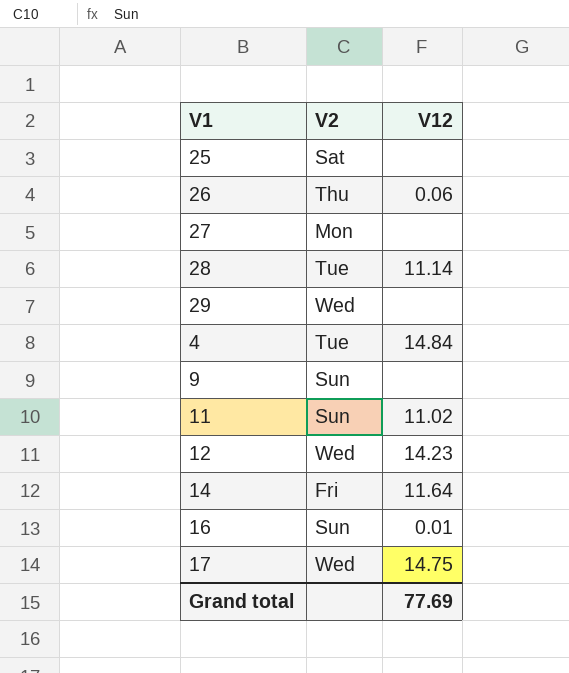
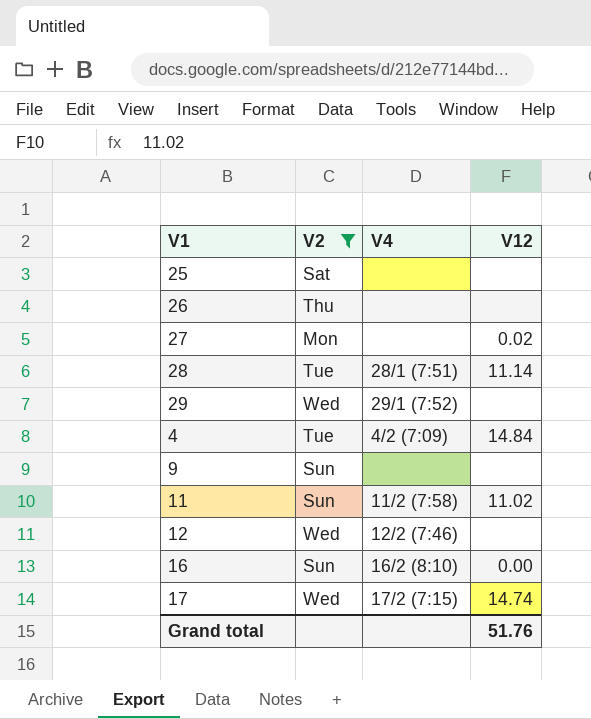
filter: none -> V2 != Fri
column V4 | position: none -> 3
26 | V12: 0.06 -> none
27 | V12: none -> 0.02
12 | V12: 14.23 -> none
16 | V12: 0.01 -> 0.00
17 | V12: 14.75 -> 14.74
Grand total | V12: 77.69 -> 51.76

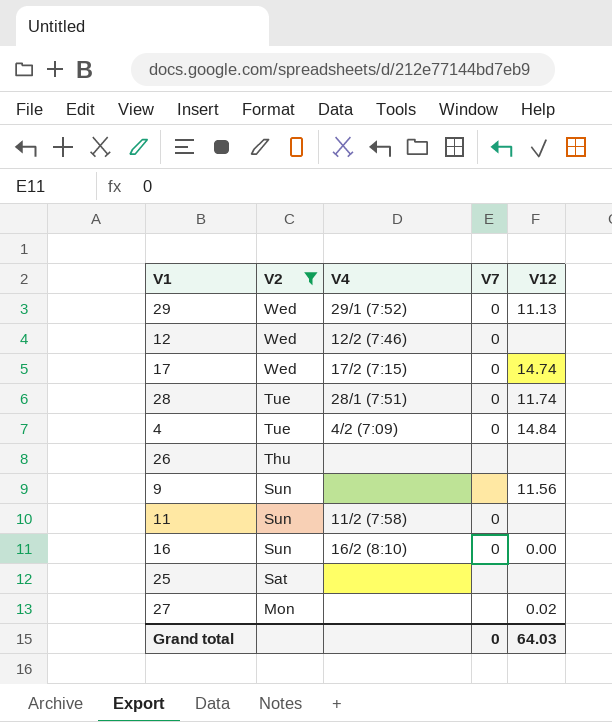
row order: none -> V2 descending
column V7 | position: none -> 4
29 | V12: none -> 11.13
28 | V12: 11.14 -> 11.74
9 | V12: none -> 11.56
11 | V12: 11.02 -> none
Grand total | V12: 51.76 -> 64.03

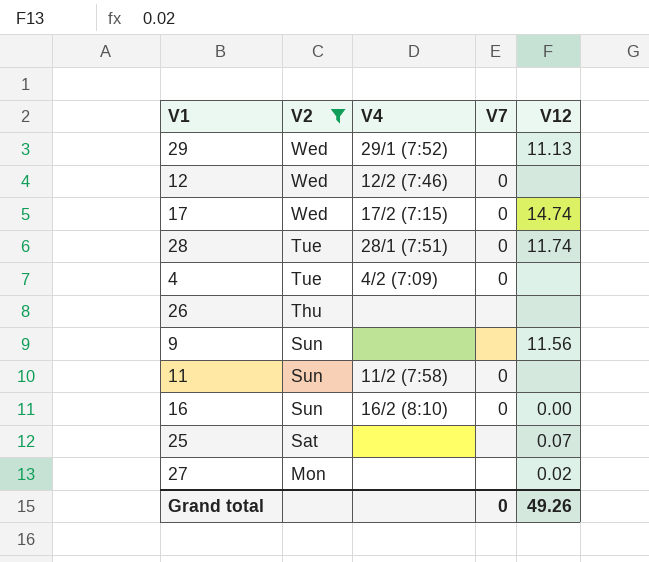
29 | V7: 0 -> none
4 | V12: 14.84 -> none
25 | V12: none -> 0.07
Grand total | V12: 64.03 -> 49.26

